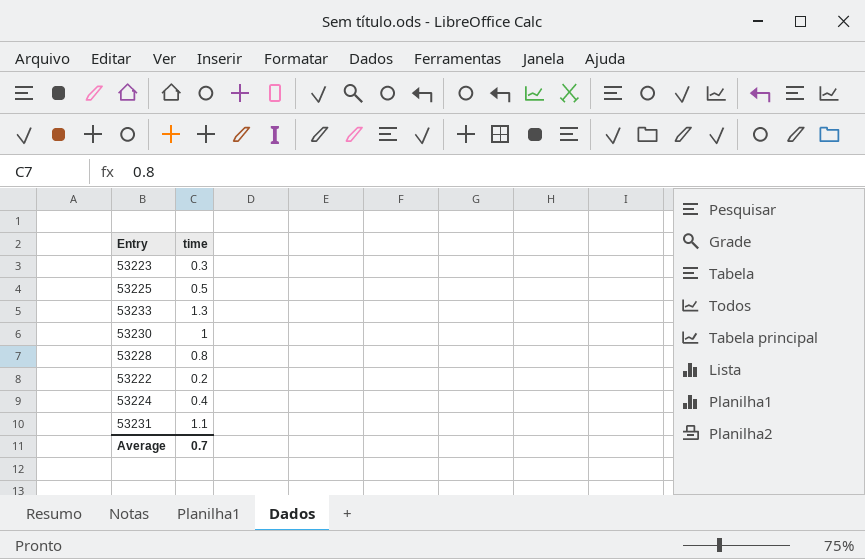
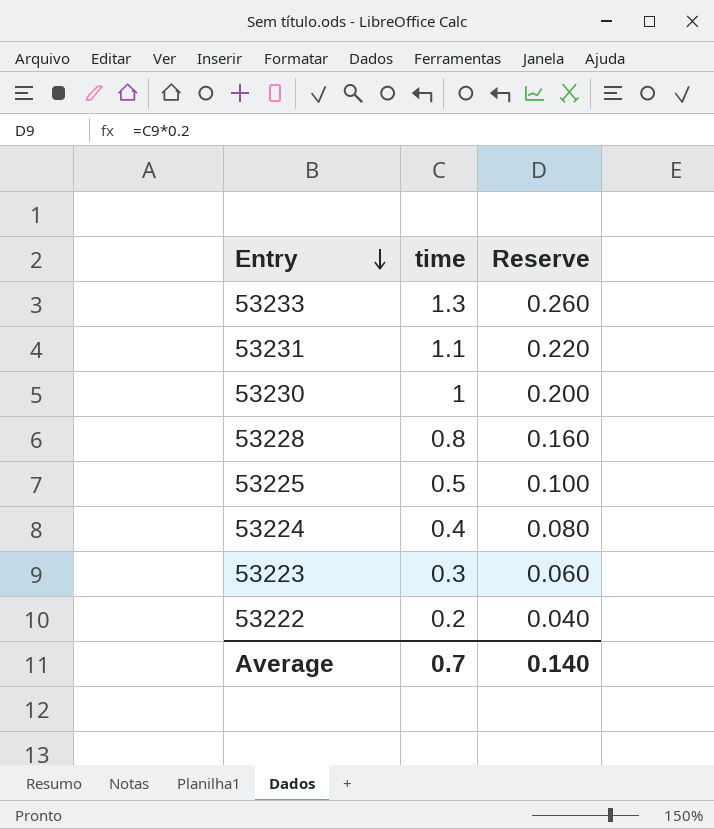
row order: none -> Entry descending
column Reserve | formula: none -> [time] * 0.2

